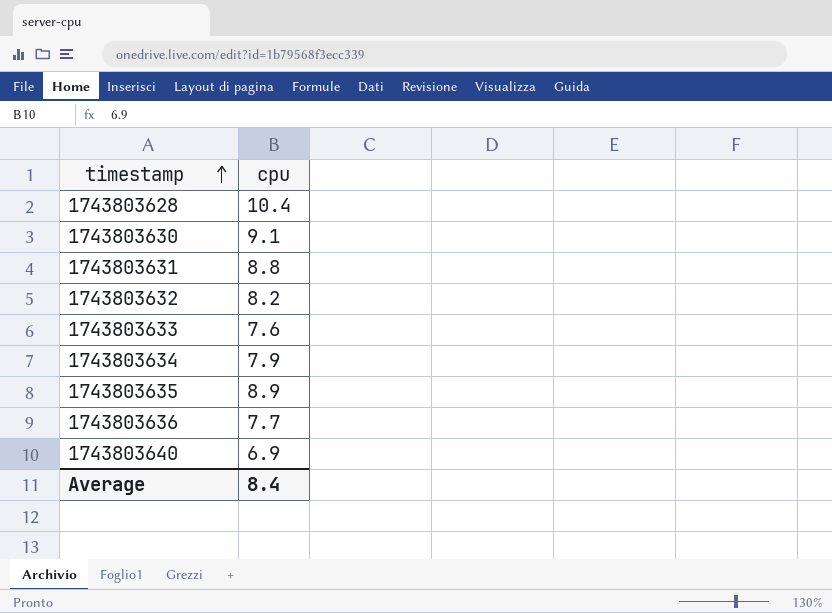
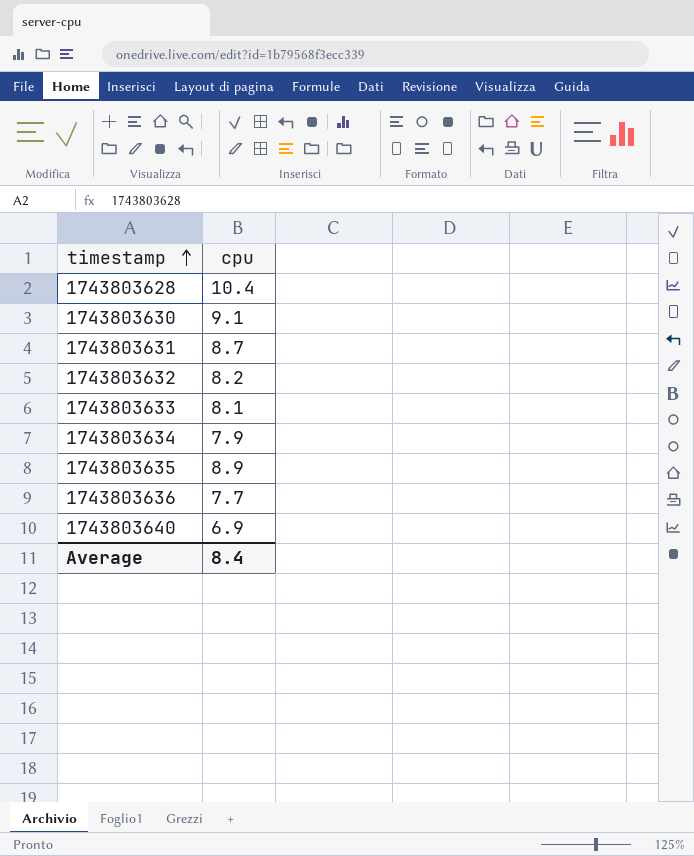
1743803631 | cpu: 8.8 -> 8.7
1743803633 | cpu: 7.6 -> 8.1

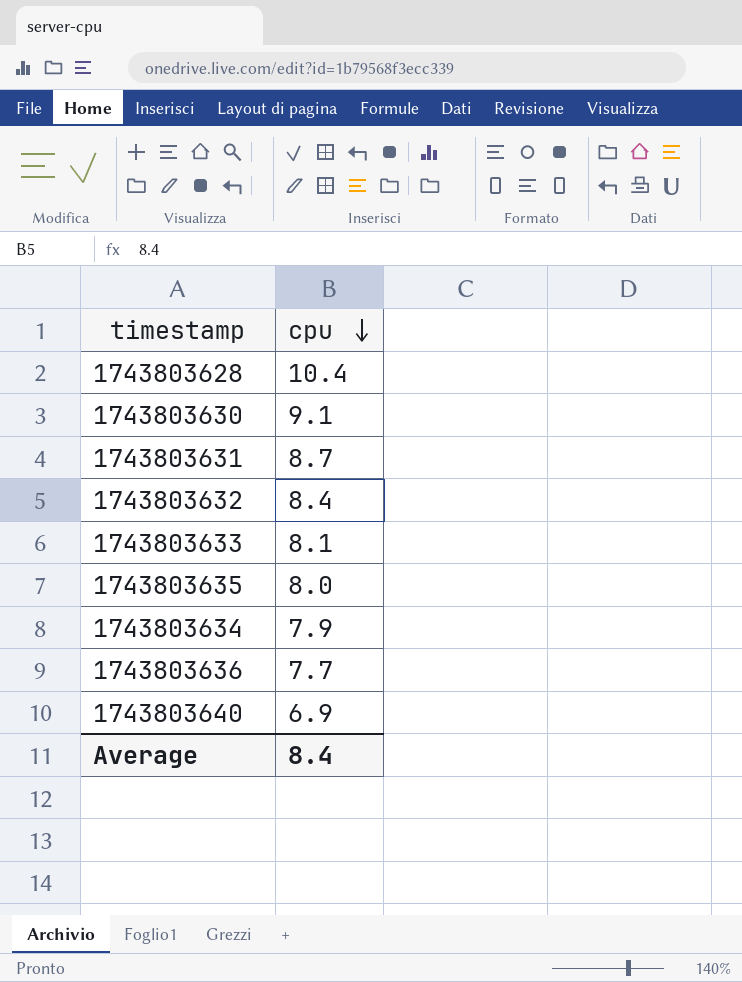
row order: timestamp ascending -> cpu descending
1743803632 | cpu: 8.2 -> 8.4
1743803635 | cpu: 8.9 -> 8.0

